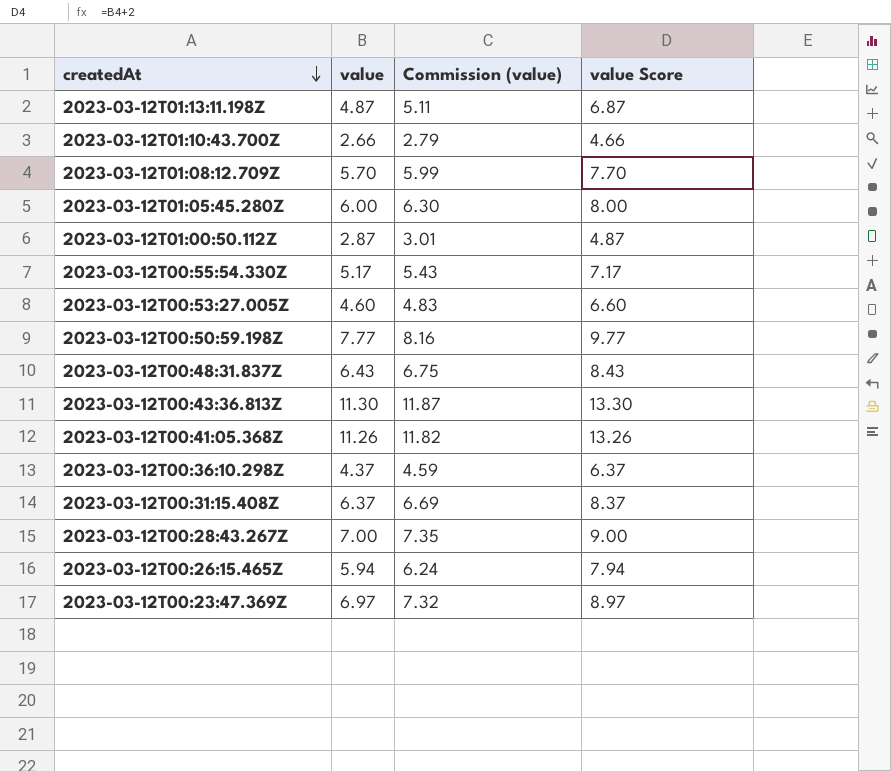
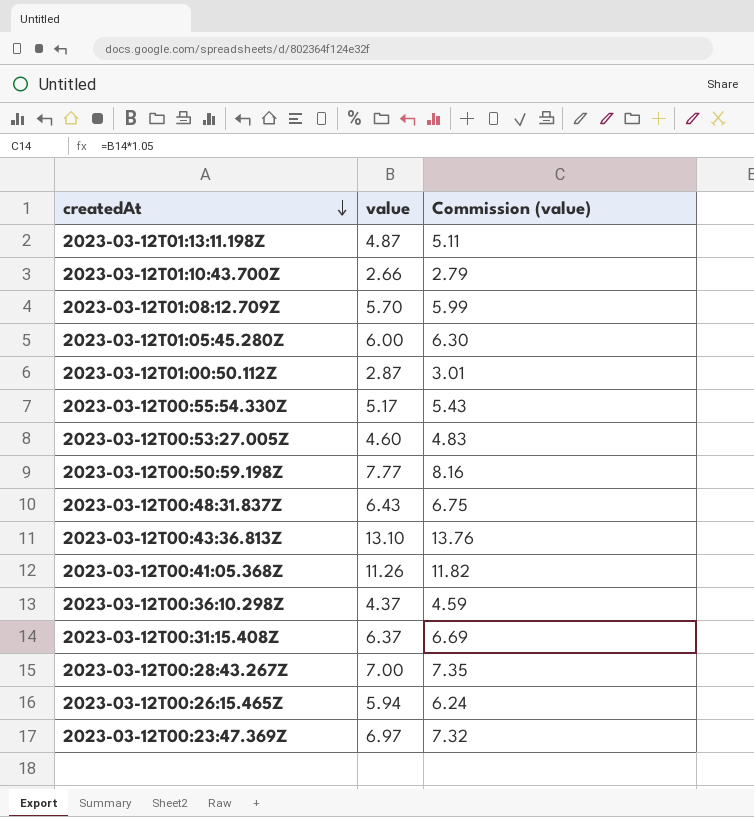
column value Score | formula: [value] + 2 -> none
2023-03-12T00:43:36.813Z | value: 11.30 -> 13.10
2023-03-12T00:43:36.813Z | Commission (value): 11.87 -> 13.76

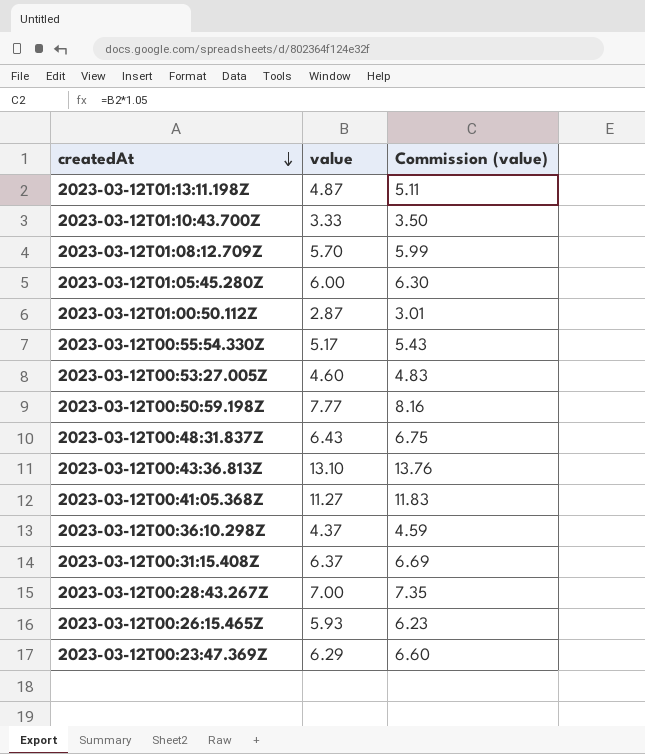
2023-03-12T01:10:43.700Z | value: 2.66 -> 3.33
2023-03-12T01:10:43.700Z | Commission (value): 2.79 -> 3.50
2023-03-12T00:41:05.368Z | value: 11.26 -> 11.27
2023-03-12T00:41:05.368Z | Commission (value): 11.82 -> 11.83
2023-03-12T00:26:15.465Z | value: 5.94 -> 5.93
2023-03-12T00:26:15.465Z | Commission (value): 6.24 -> 6.23
2023-03-12T00:23:47.369Z | value: 6.97 -> 6.29
2023-03-12T00:23:47.369Z | Commission (value): 7.32 -> 6.60

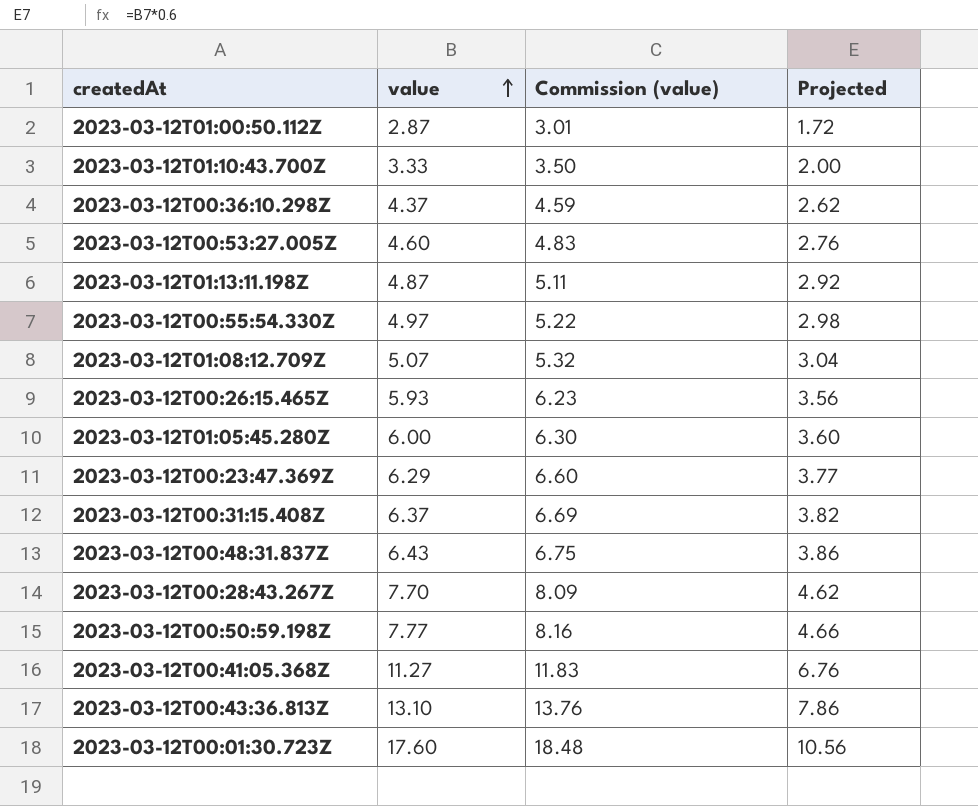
row order: createdAt descending -> value ascending
column Projected | formula: none -> [value] * 0.6
2023-03-12T00:55:54.330Z | value: 5.17 -> 4.97
2023-03-12T00:55:54.330Z | Commission (value): 5.43 -> 5.22
2023-03-12T01:08:12.709Z | value: 5.70 -> 5.07
2023-03-12T01:08:12.709Z | Commission (value): 5.99 -> 5.32
2023-03-12T00:28:43.267Z | value: 7.00 -> 7.70
2023-03-12T00:28:43.267Z | Commission (value): 7.35 -> 8.09
row 2023-03-12T00:01:30.723Z: none -> 17.60 | 18.48 | 10.56

